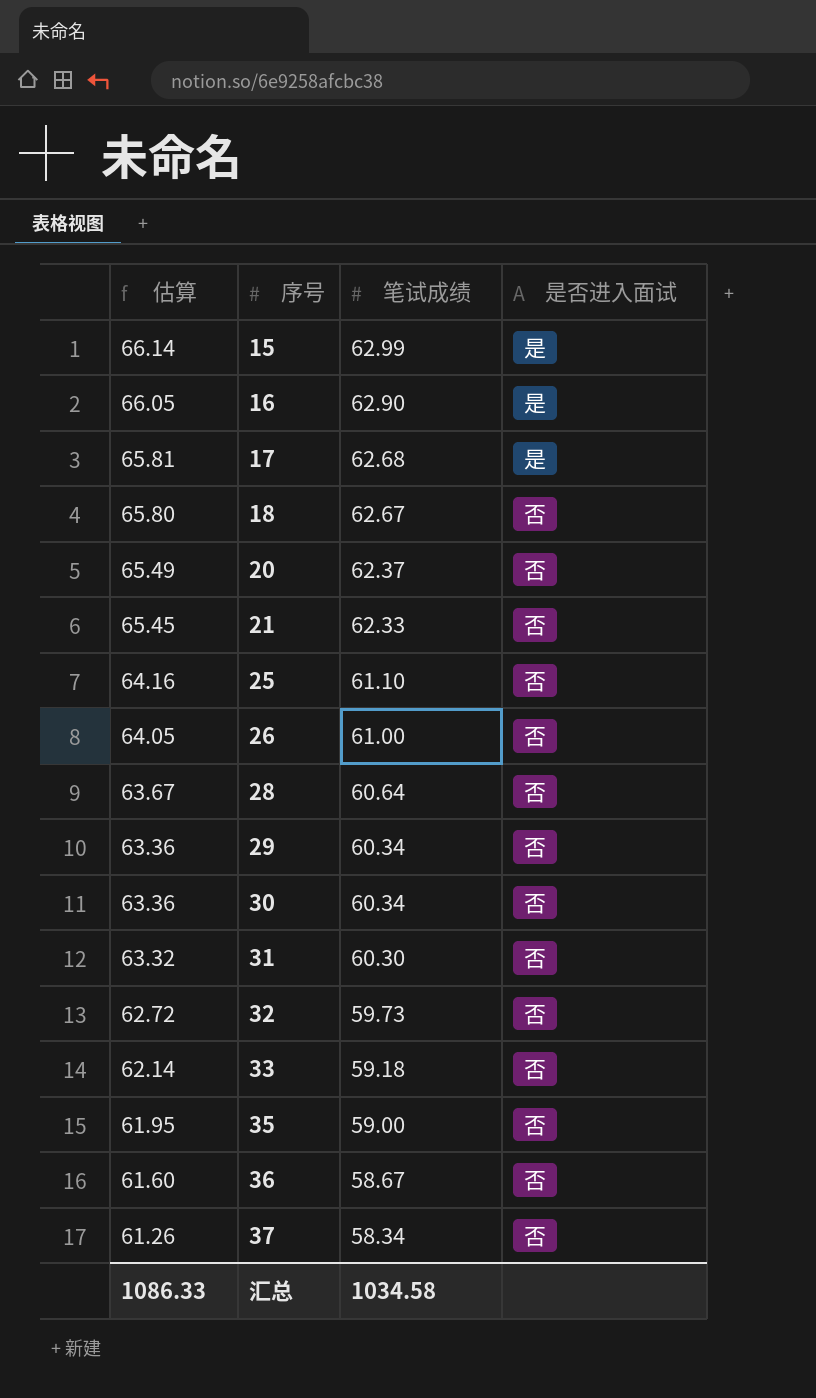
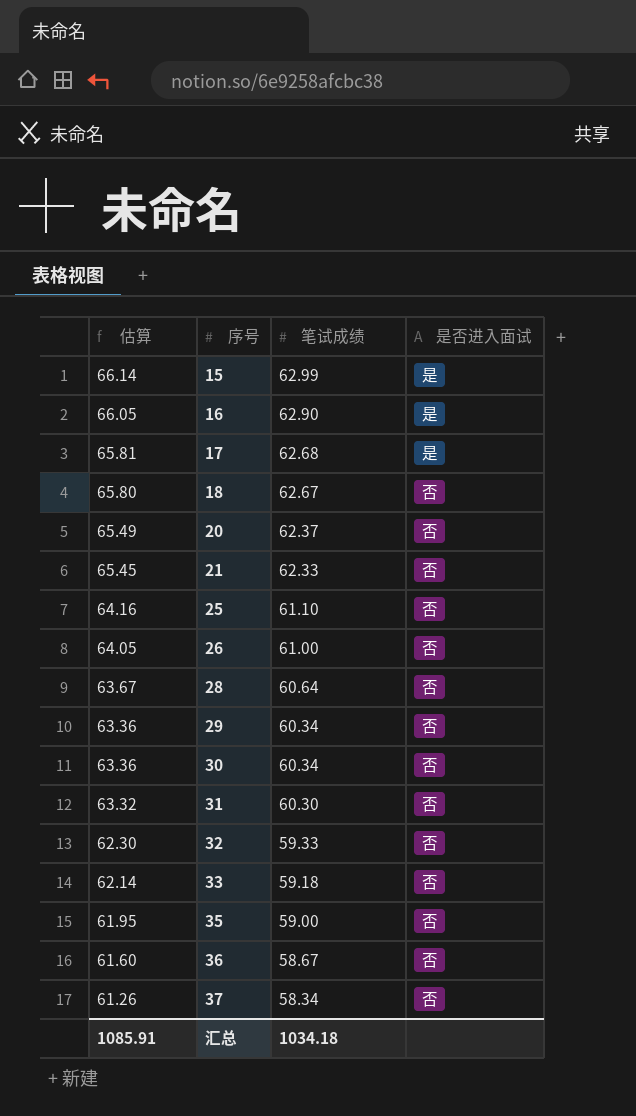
32 | 估算: 62.72 -> 62.30
32 | 笔试成绩: 59.73 -> 59.33
汇总 | 估算: 1086.33 -> 1085.91
汇总 | 笔试成绩: 1034.58 -> 1034.18

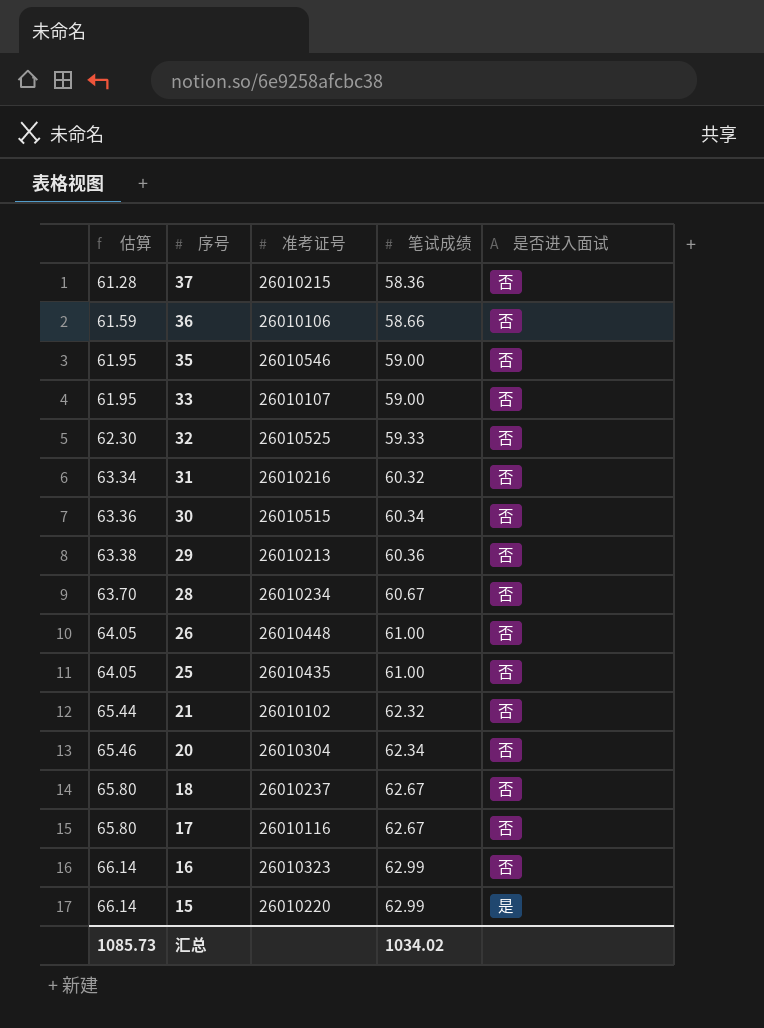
row order: 估算 descending -> 估算 ascending
column 准考证号 | position: none -> 3
37 | 估算: 61.26 -> 61.28
37 | 笔试成绩: 58.34 -> 58.36
36 | 估算: 61.60 -> 61.59
36 | 笔试成绩: 58.67 -> 58.66
33 | 估算: 62.14 -> 61.95
33 | 笔试成绩: 59.18 -> 59.00
31 | 估算: 63.32 -> 63.34
31 | 笔试成绩: 60.30 -> 60.32
29 | 估算: 63.36 -> 63.38
29 | 笔试成绩: 60.34 -> 60.36
28 | 估算: 63.67 -> 63.70
28 | 笔试成绩: 60.64 -> 60.67
25 | 估算: 64.16 -> 64.05
25 | 笔试成绩: 61.10 -> 61.00
21 | 估算: 65.45 -> 65.44
21 | 笔试成绩: 62.33 -> 62.32
20 | 估算: 65.49 -> 65.46
20 | 笔试成绩: 62.37 -> 62.34
17 | 估算: 65.81 -> 65.80
17 | 笔试成绩: 62.68 -> 62.67
17 | 是否进入面试: 是 -> 否
16 | 估算: 66.05 -> 66.14
16 | 笔试成绩: 62.90 -> 62.99
16 | 是否进入面试: 是 -> 否
汇总 | 估算: 1085.91 -> 1085.73
汇总 | 笔试成绩: 1034.18 -> 1034.02

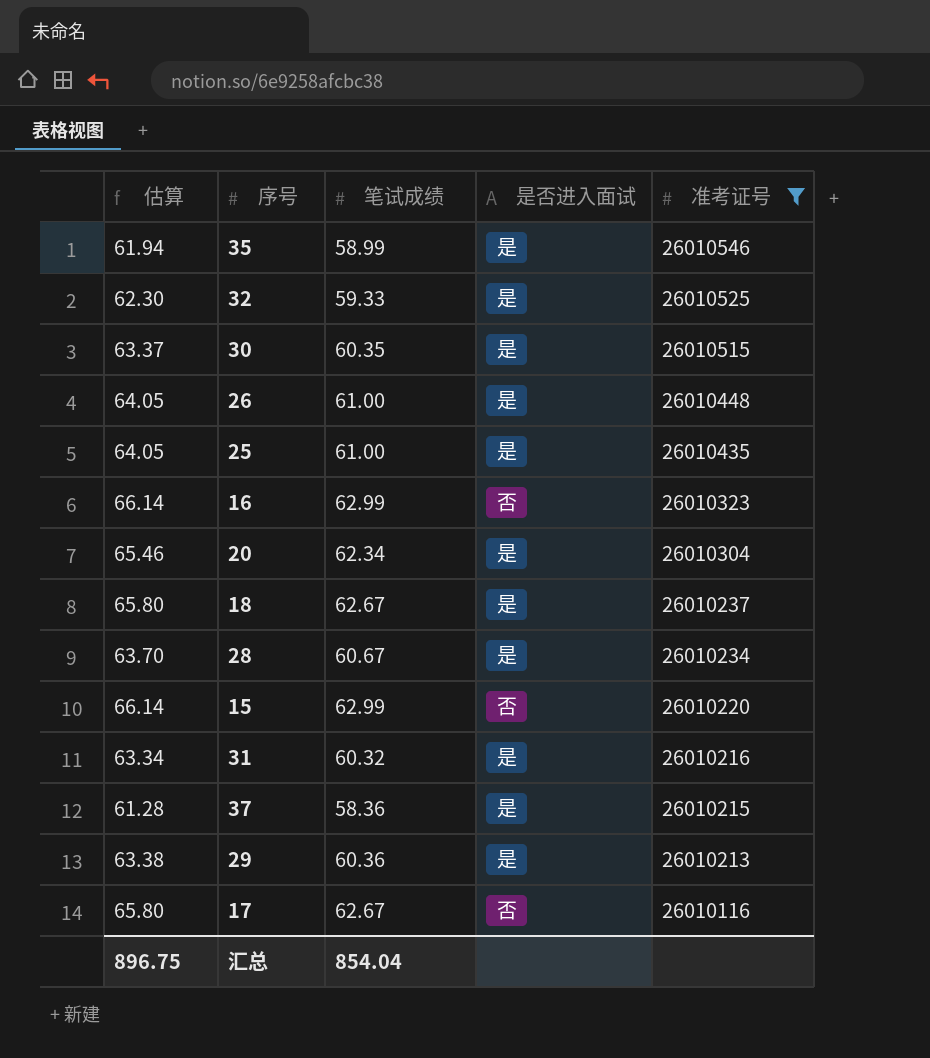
filter: none -> 准考证号 >= 26010116
row order: 估算 ascending -> 准考证号 descending
column 准考证号 | position: 3 -> 5
35 | 估算: 61.95 -> 61.94
35 | 笔试成绩: 59.00 -> 58.99
35 | 是否进入面试: 否 -> 是
32 | 是否进入面试: 否 -> 是
30 | 估算: 63.36 -> 63.37
30 | 笔试成绩: 60.34 -> 60.35
30 | 是否进入面试: 否 -> 是
26 | 是否进入面试: 否 -> 是
25 | 是否进入面试: 否 -> 是
20 | 是否进入面试: 否 -> 是
18 | 是否进入面试: 否 -> 是
28 | 是否进入面试: 否 -> 是
15 | 是否进入面试: 是 -> 否
31 | 是否进入面试: 否 -> 是
37 | 是否进入面试: 否 -> 是
29 | 是否进入面试: 否 -> 是
汇总 | 估算: 1085.73 -> 896.75
汇总 | 笔试成绩: 1034.02 -> 854.04

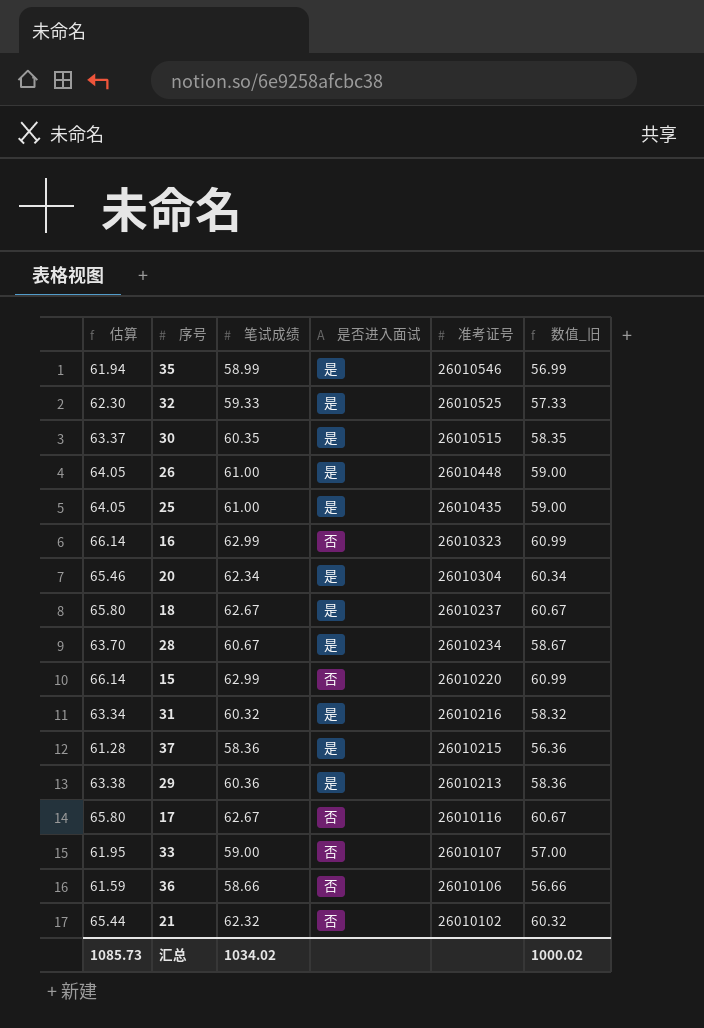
filter: 准考证号 >= 26010116 -> none
column 数值_旧 | formula: none -> [笔试成绩] - 2
汇总 | 估算: 896.75 -> 1085.73
汇总 | 笔试成绩: 854.04 -> 1034.02

